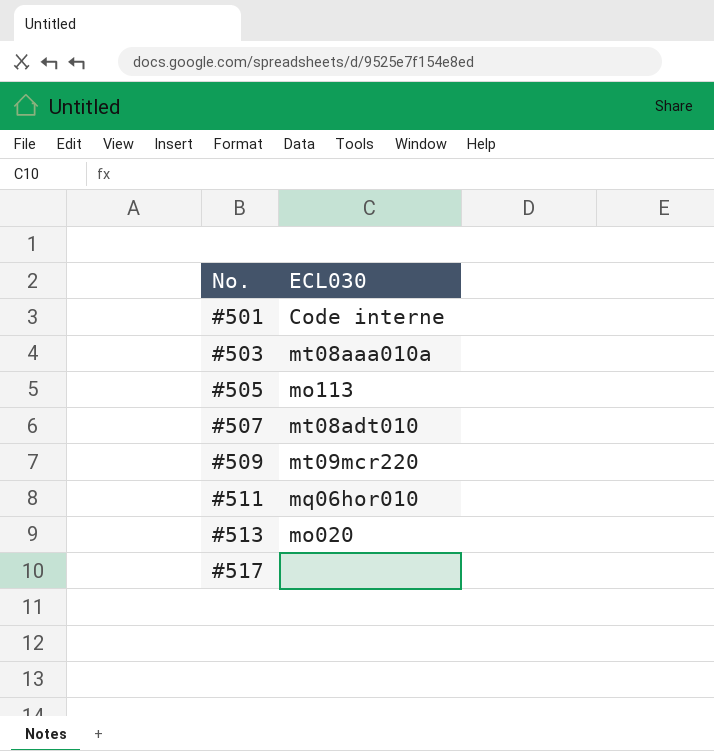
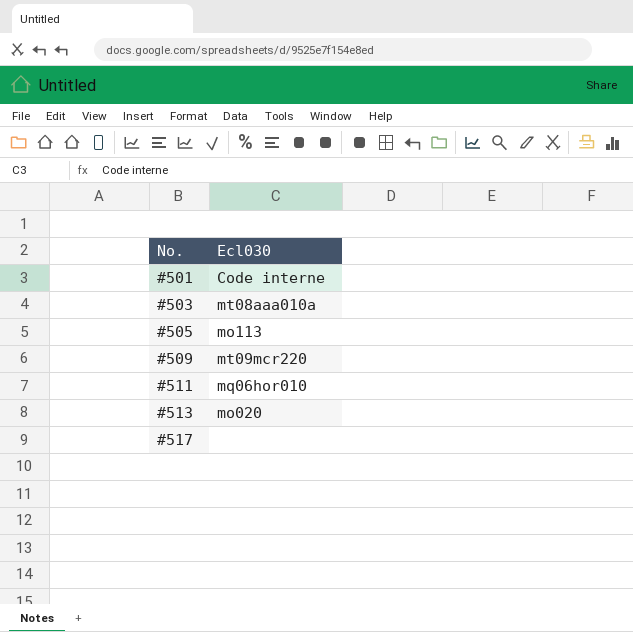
column name: ECL030 -> Ecl030
row #507: mt08adt010 -> none

